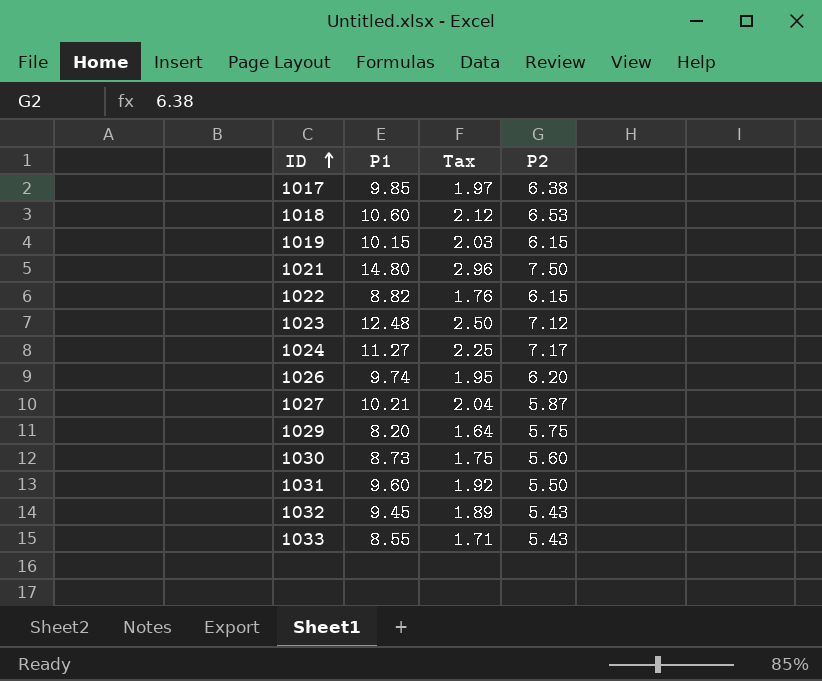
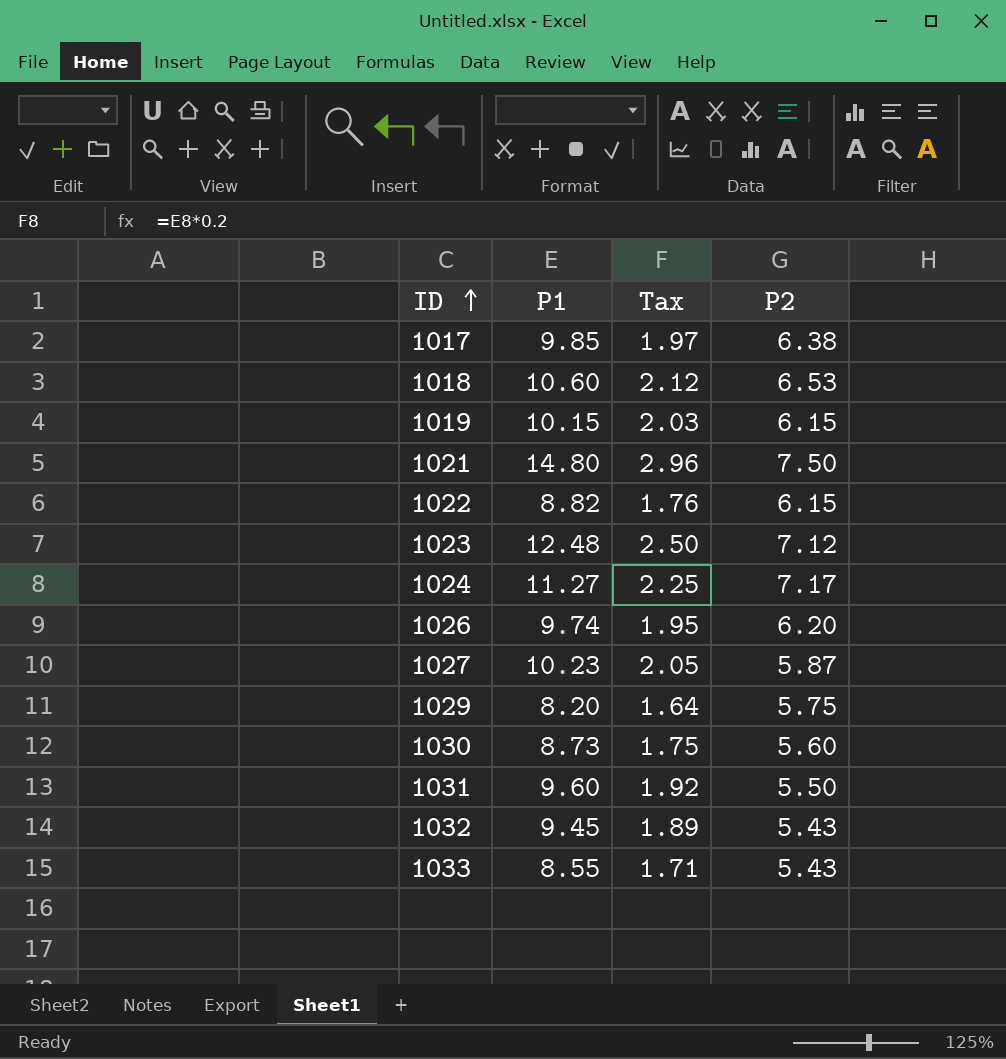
1027 | P1: 10.21 -> 10.23
1027 | Tax: 2.04 -> 2.05

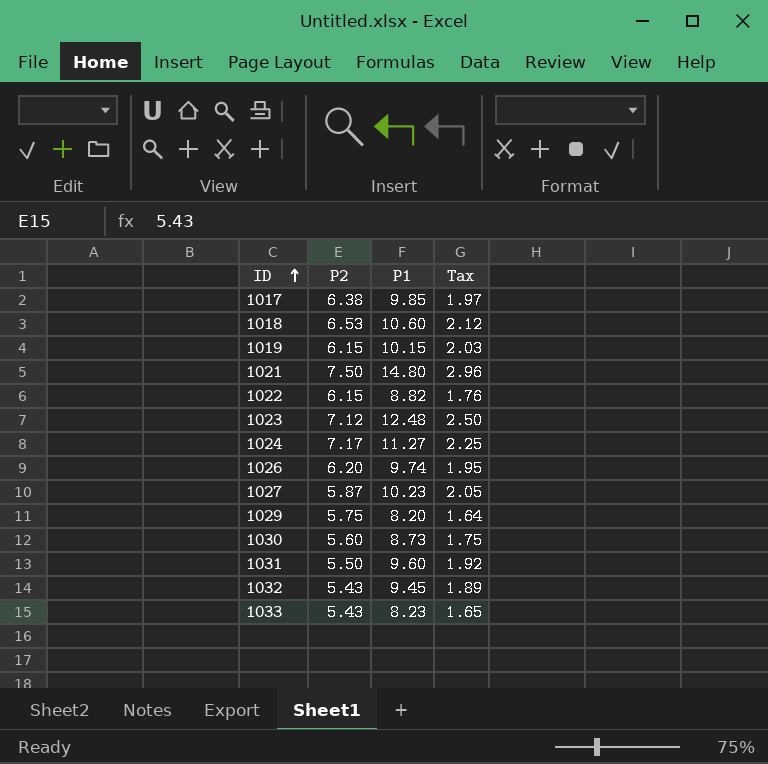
column P2 | position: 4 -> 2
1033 | P1: 8.55 -> 8.23
1033 | Tax: 1.71 -> 1.65

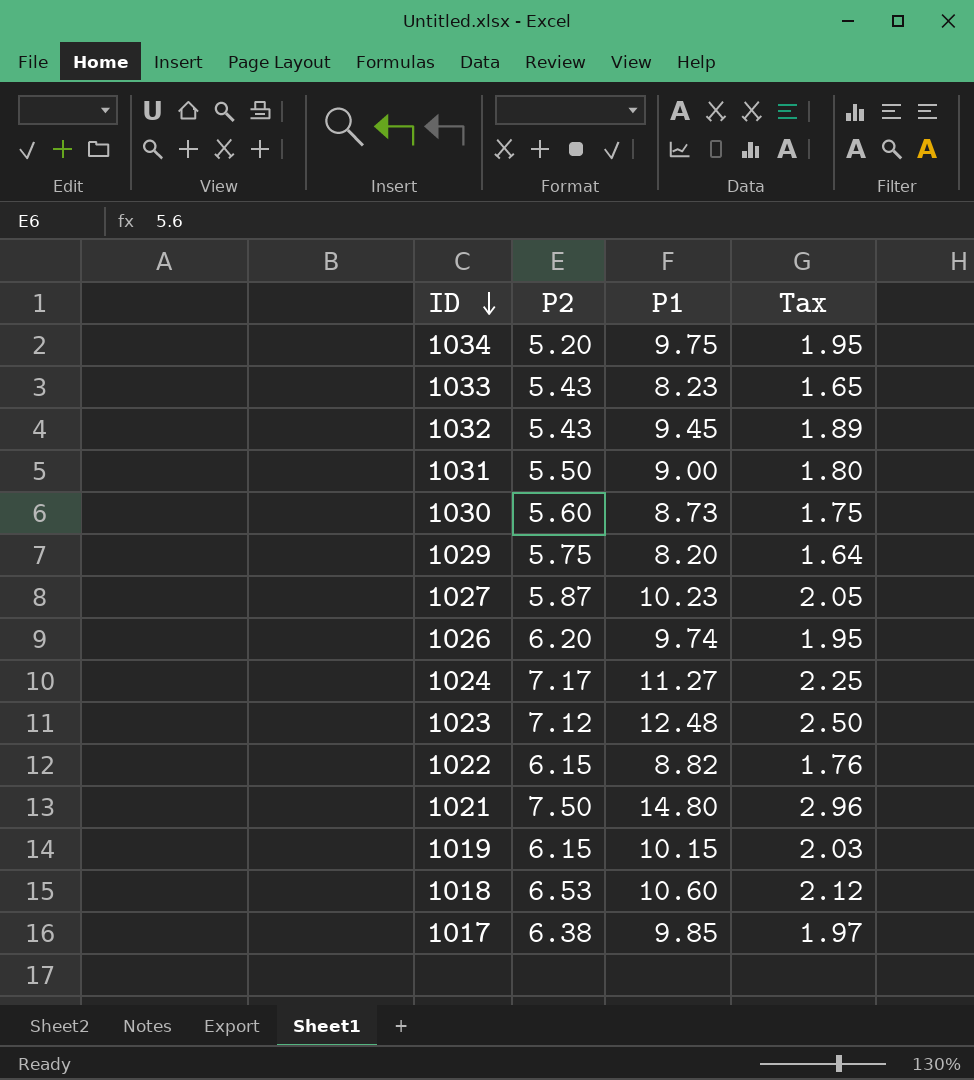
row order: ID ascending -> ID descending
row 1034: none -> 5.20 | 9.75 | 1.95
1031 | P1: 9.60 -> 9.00
1031 | Tax: 1.92 -> 1.80

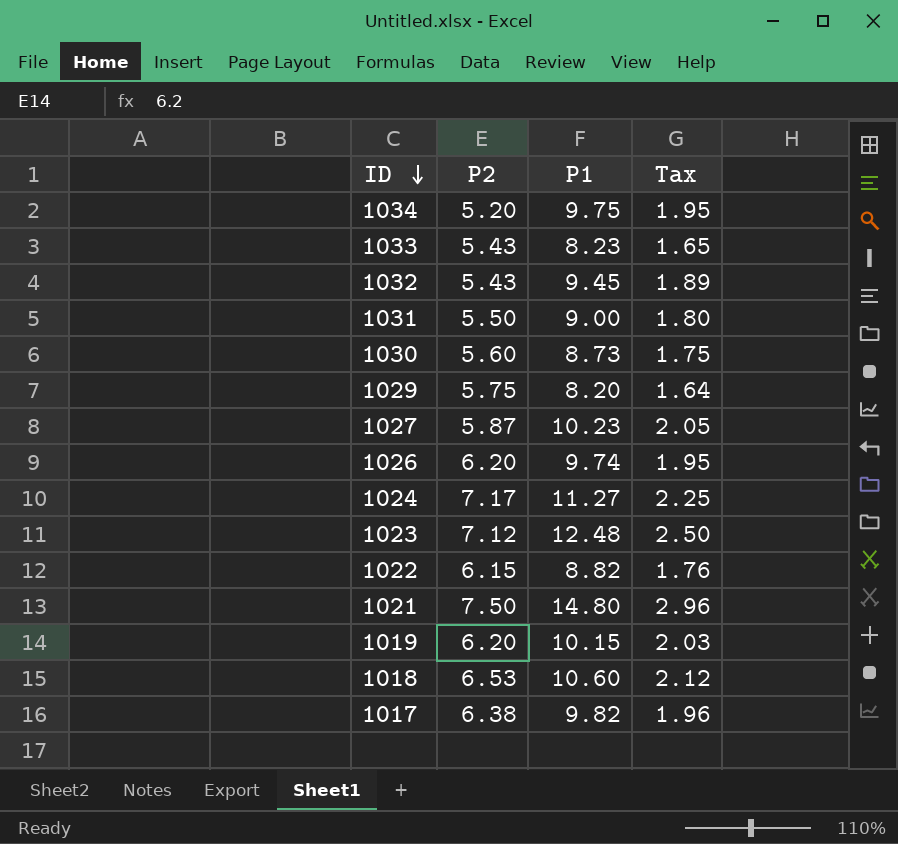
1019 | P2: 6.15 -> 6.20
1017 | P1: 9.85 -> 9.82
1017 | Tax: 1.97 -> 1.96

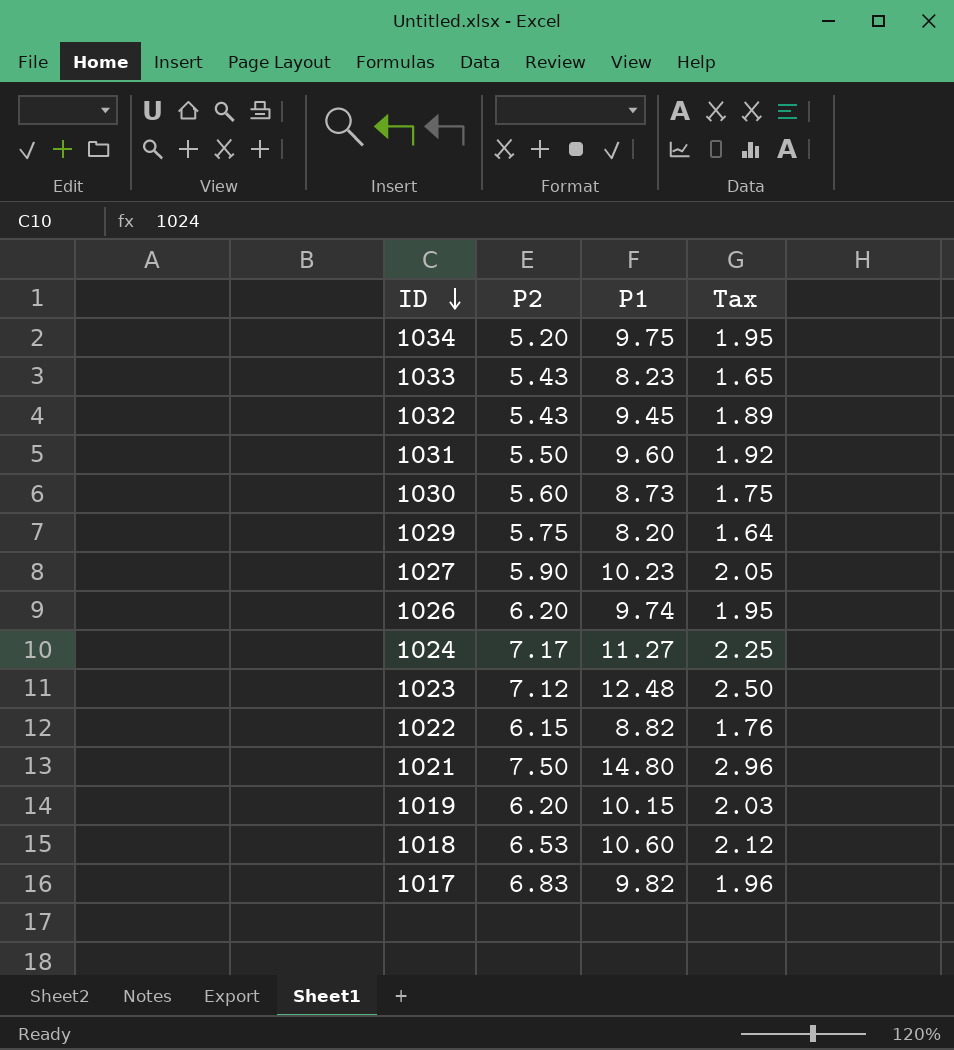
1031 | P1: 9.00 -> 9.60
1031 | Tax: 1.80 -> 1.92
1027 | P2: 5.87 -> 5.90
1017 | P2: 6.38 -> 6.83

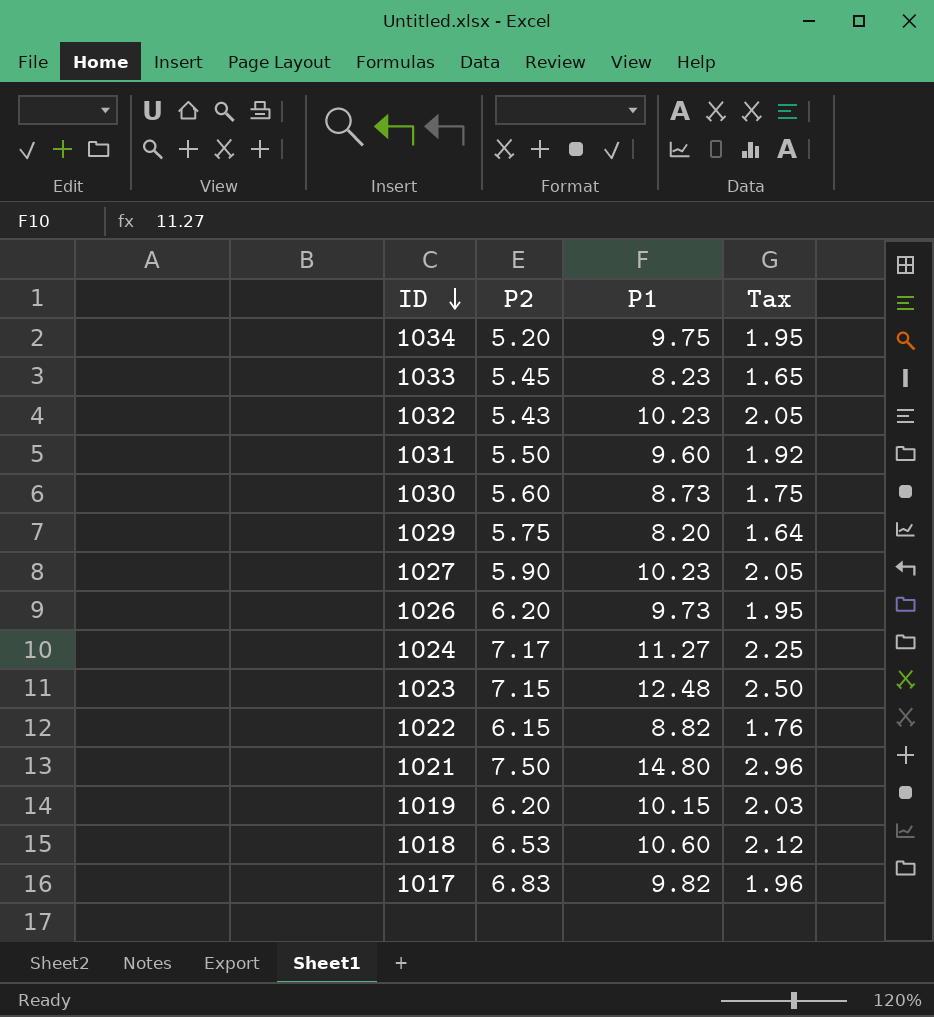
1033 | P2: 5.43 -> 5.45
1032 | P1: 9.45 -> 10.23
1032 | Tax: 1.89 -> 2.05
1026 | P1: 9.74 -> 9.73
1023 | P2: 7.12 -> 7.15

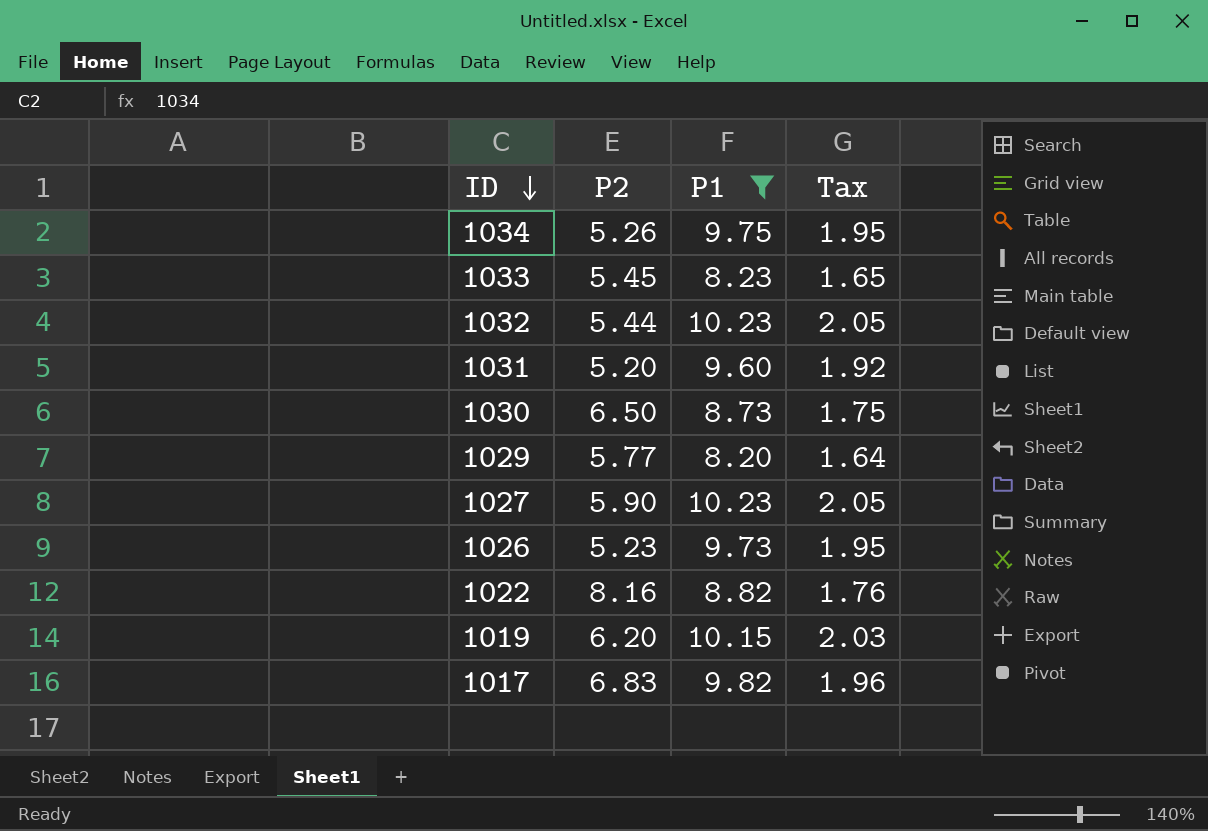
filter: none -> P1 <= 10.23
1034 | P2: 5.20 -> 5.26
1032 | P2: 5.43 -> 5.44
1031 | P2: 5.50 -> 5.20
1030 | P2: 5.60 -> 6.50
1029 | P2: 5.75 -> 5.77
1026 | P2: 6.20 -> 5.23
1022 | P2: 6.15 -> 8.16

